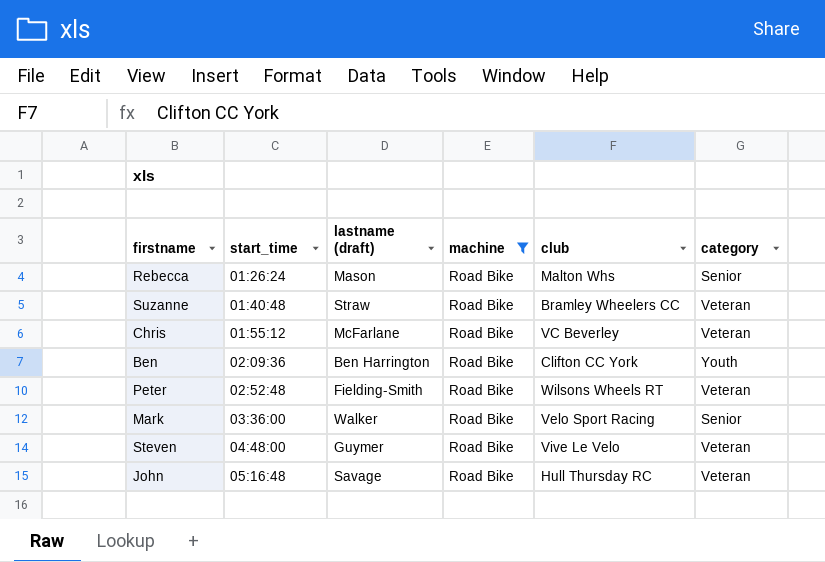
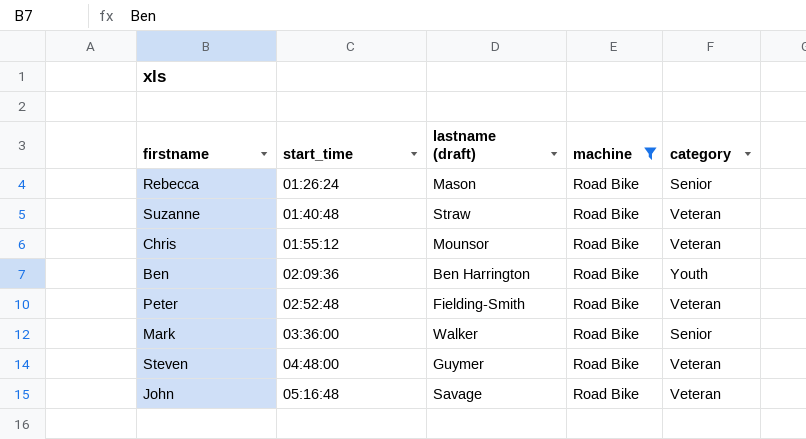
column club | position: 5 -> none
Chris | lastname (draft): McFarlane -> Mounsor

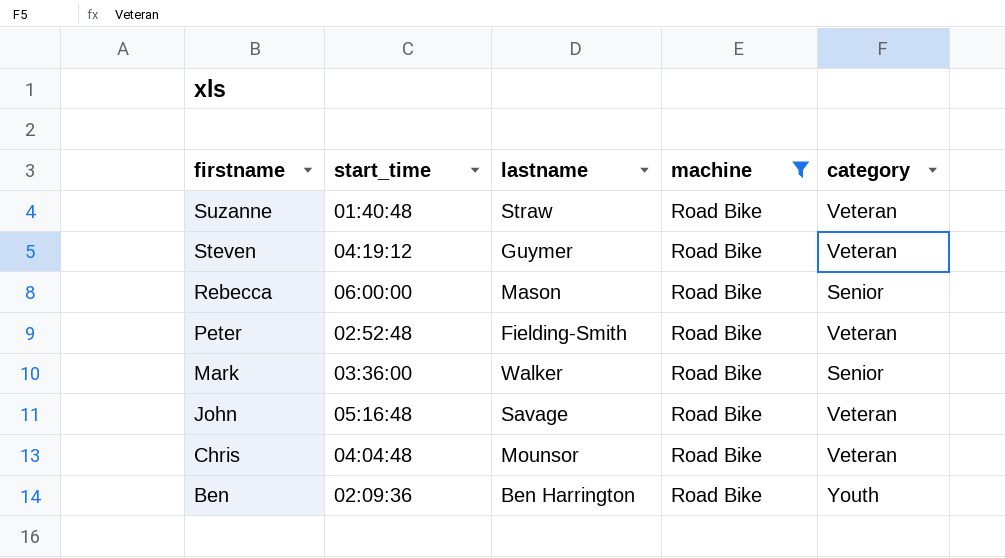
row order: start_time ascending -> firstname descending
column name: lastname (draft) -> lastname
Steven | start_time: 04:48:00 -> 04:19:12
Rebecca | start_time: 01:26:24 -> 06:00:00
Chris | start_time: 01:55:12 -> 04:04:48

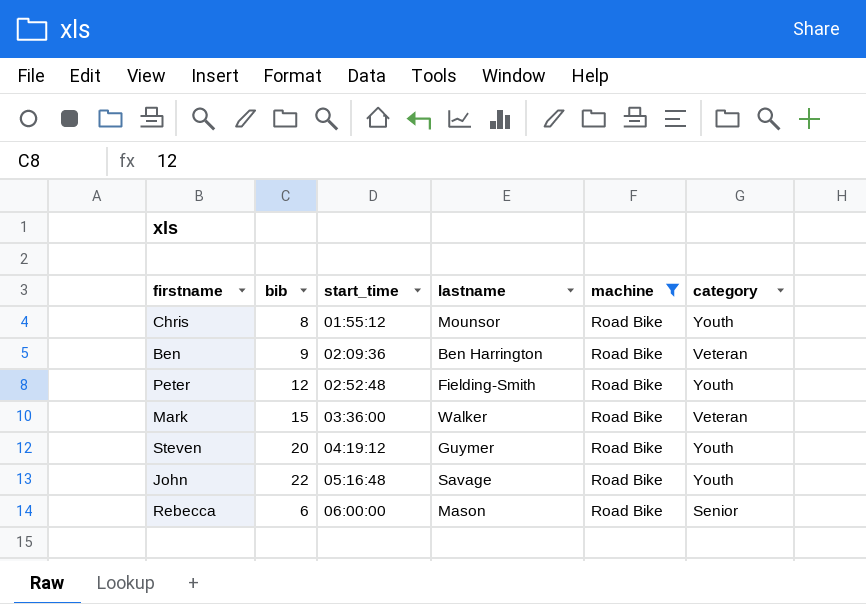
row order: firstname descending -> start_time ascending
column bib | position: none -> 2
row Suzanne: 01:40:48 | Straw | Road Bike | Veteran -> none
Chris | start_time: 04:04:48 -> 01:55:12
Chris | category: Veteran -> Youth
Ben | category: Youth -> Veteran
Peter | category: Veteran -> Youth
Mark | category: Senior -> Veteran
Steven | category: Veteran -> Youth
John | category: Veteran -> Youth

